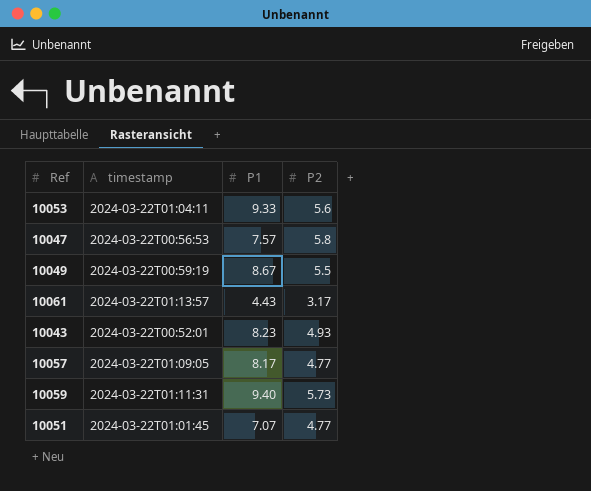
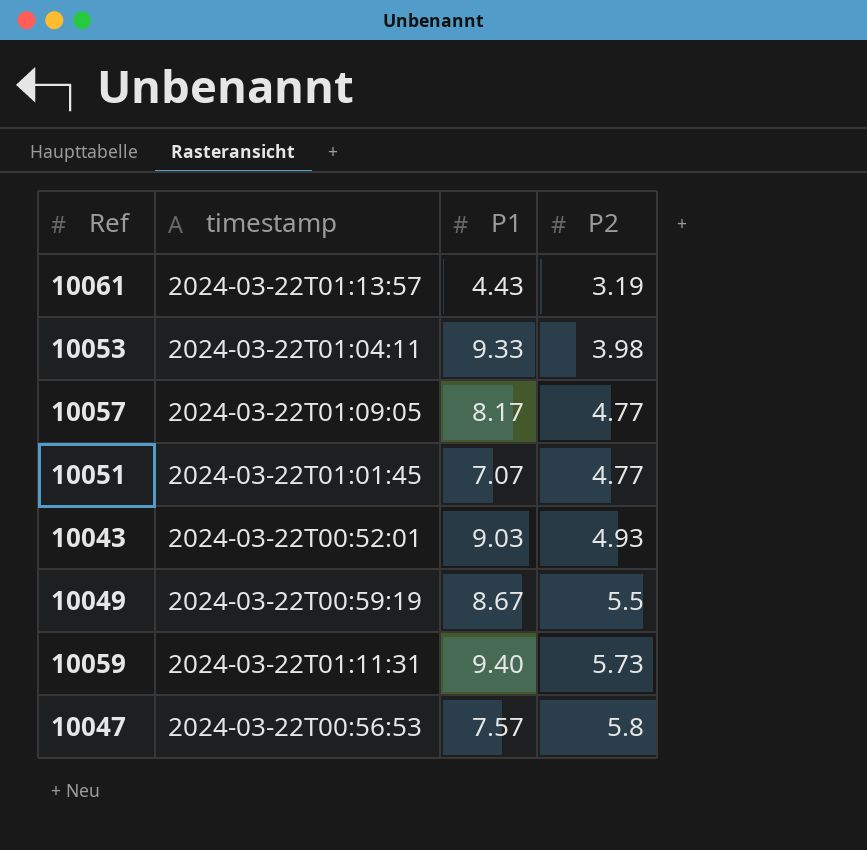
row order: none -> P2 ascending
10061 | P2: 3.17 -> 3.19
10053 | P2: 5.6 -> 3.98
10043 | P1: 8.23 -> 9.03

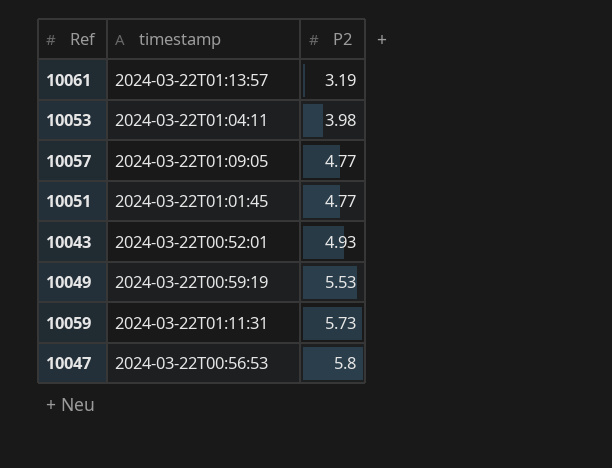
column P1 | position: 3 -> none
10049 | P2: 5.5 -> 5.53

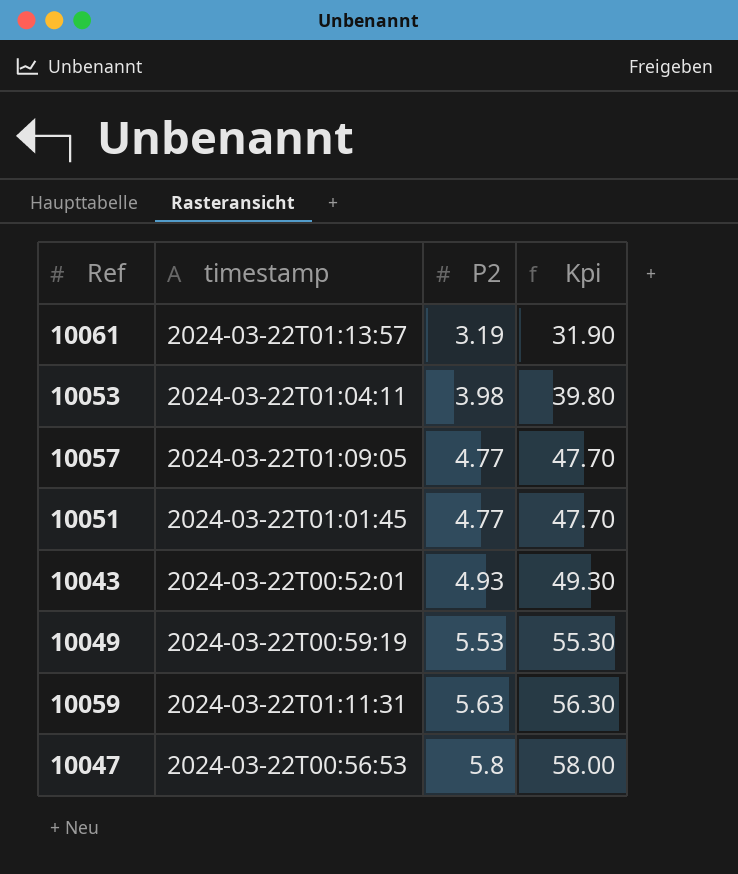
column Kpi | formula: none -> [P2] * 10
10059 | P2: 5.73 -> 5.63

